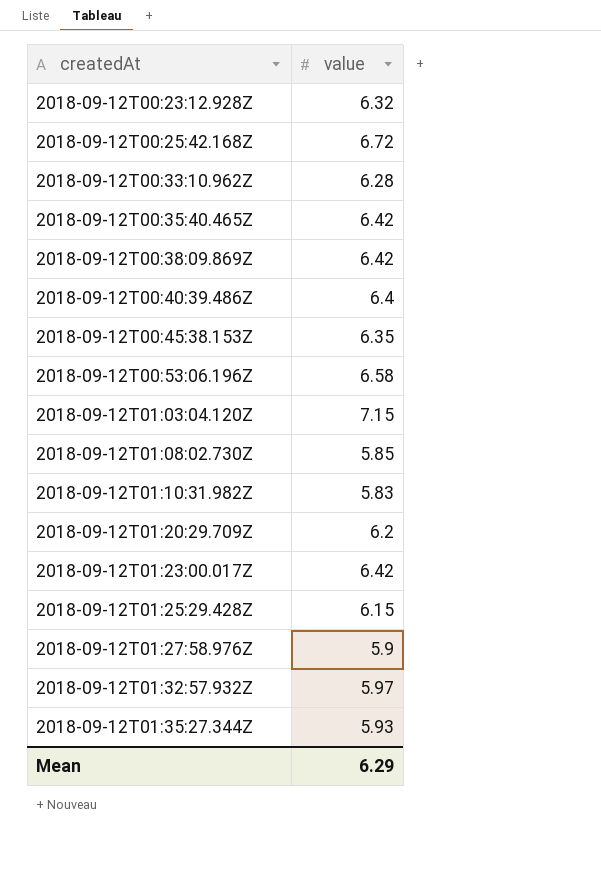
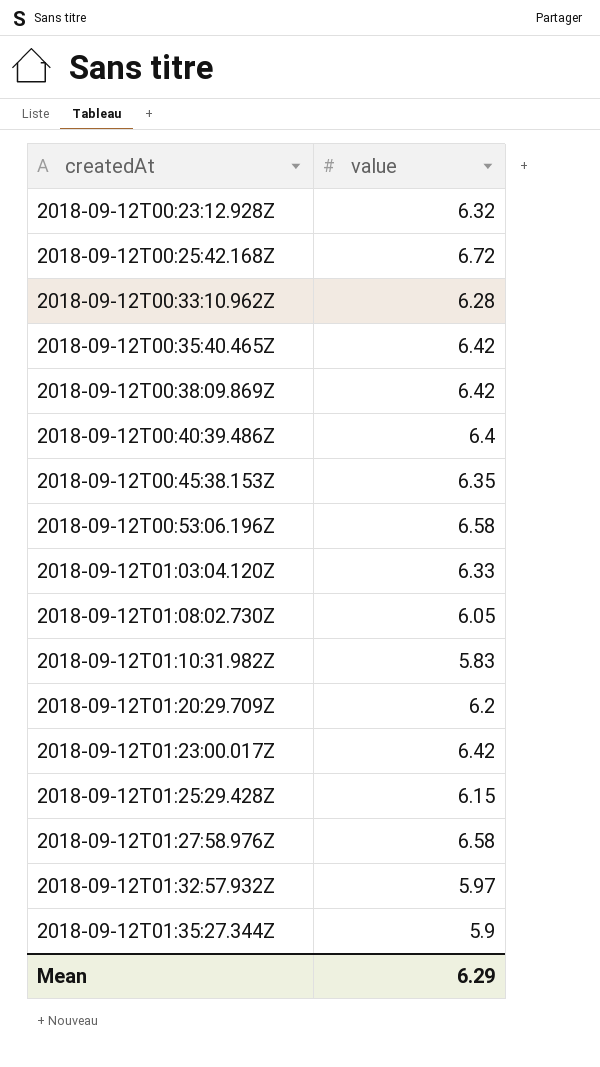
2018-09-12T01:03:04.120Z | value: 7.15 -> 6.33
2018-09-12T01:08:02.730Z | value: 5.85 -> 6.05
2018-09-12T01:27:58.976Z | value: 5.9 -> 6.58
2018-09-12T01:35:27.344Z | value: 5.93 -> 5.9

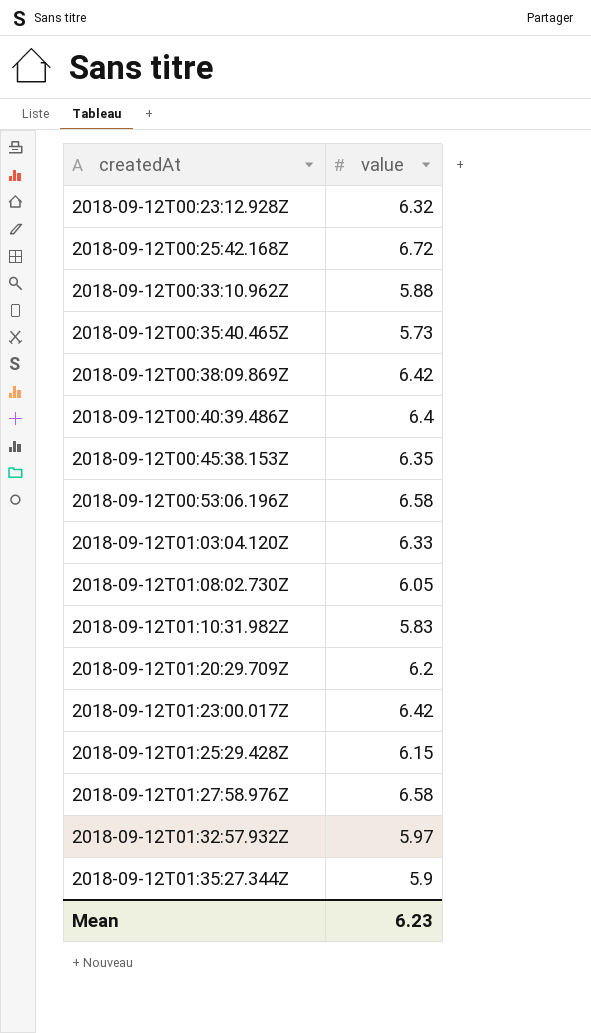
2018-09-12T00:33:10.962Z | value: 6.28 -> 5.88
2018-09-12T00:35:40.465Z | value: 6.42 -> 5.73
Mean | value: 6.29 -> 6.23

